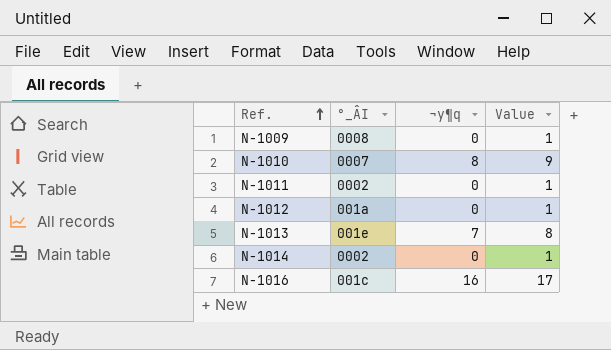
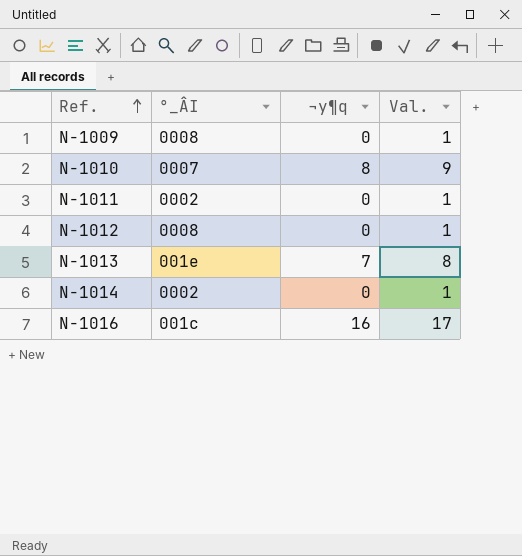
column name: Value -> Val.
N-1012 | °_ÂI: 001a -> 0008

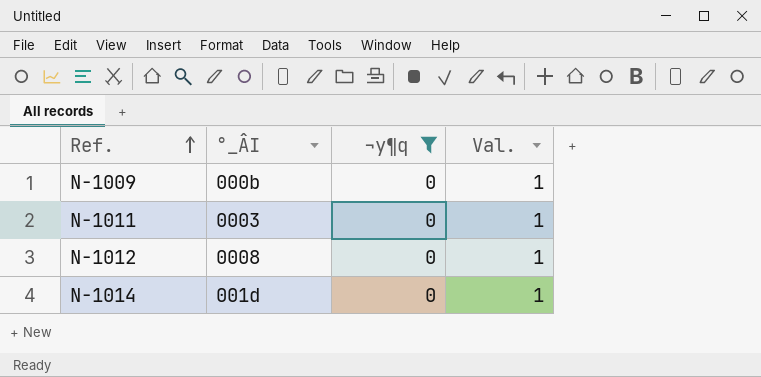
filter: none -> ¬y¶q = 0
N-1009 | °_ÂI: 0008 -> 000b
N-1011 | °_ÂI: 0002 -> 0003
N-1014 | °_ÂI: 0002 -> 001d

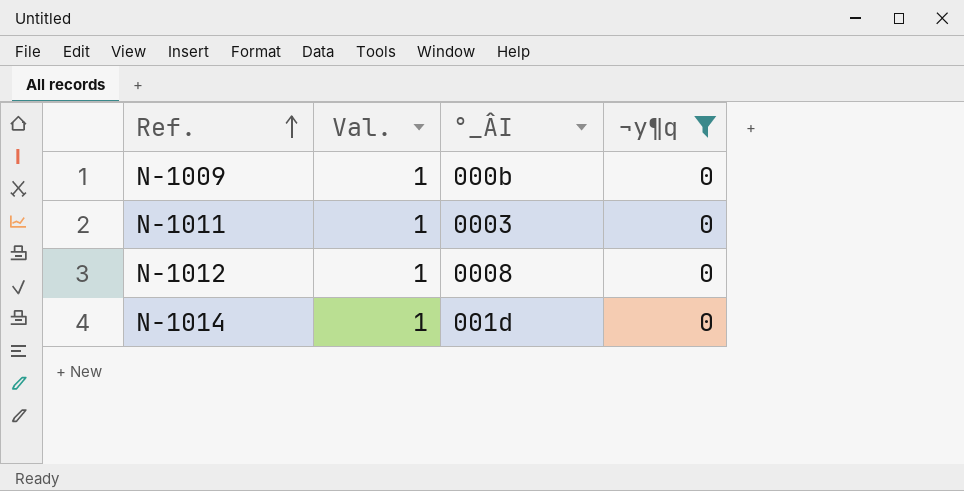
column Val. | position: 4 -> 2

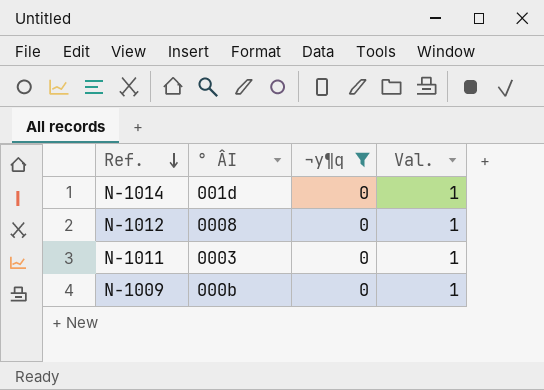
row order: Ref. ascending -> Ref. descending
column name: °_ÂI -> ° ÂI
column Val. | position: 2 -> 4

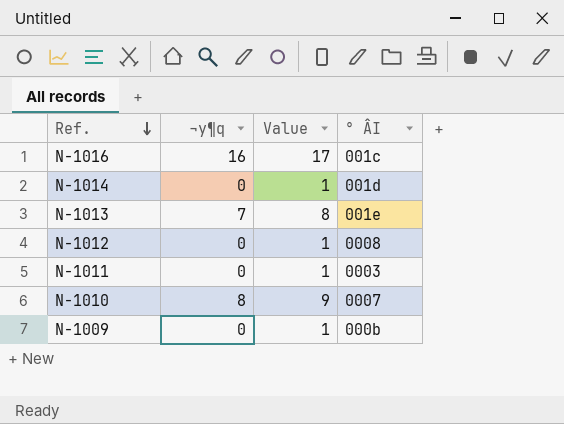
filter: ¬y¶q = 0 -> none
column name: Val. -> Value
column ° ÂI | position: 2 -> 4

